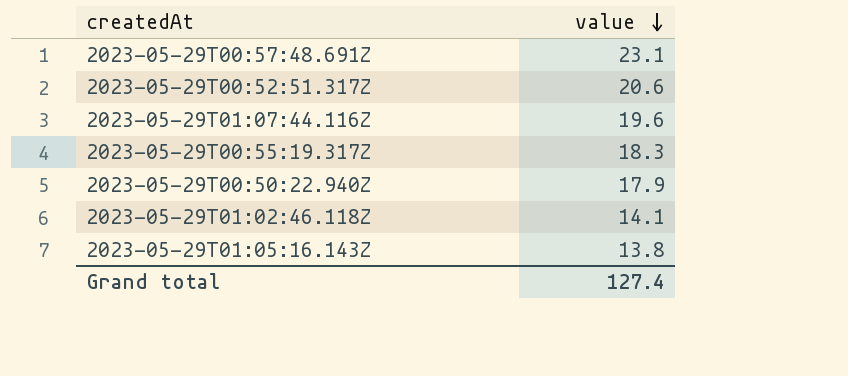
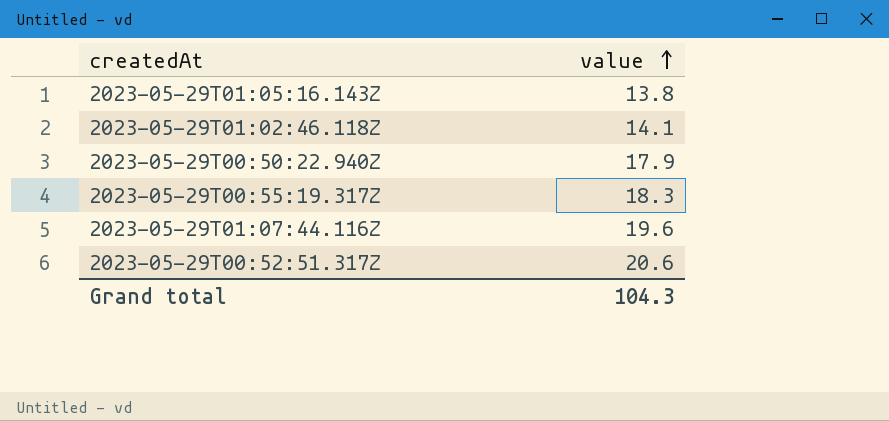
row order: value descending -> value ascending
row 2023-05-29T00:57:48.691Z: 23.1 -> none
Grand total | value: 127.4 -> 104.3

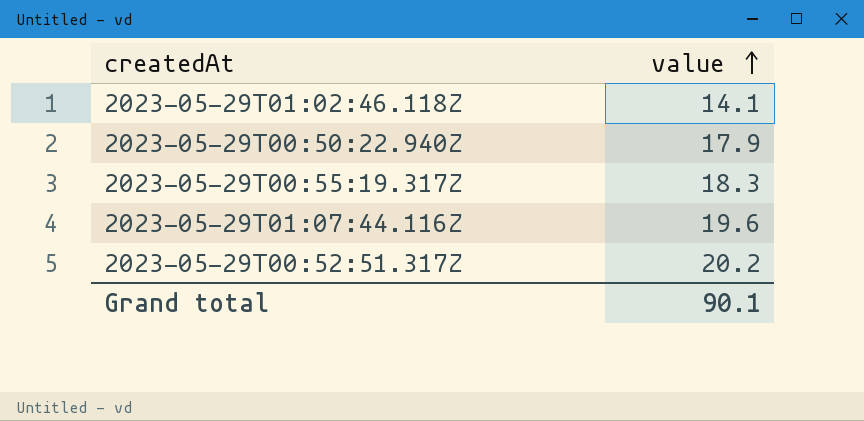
row 2023-05-29T01:05:16.143Z: 13.8 -> none
2023-05-29T00:52:51.317Z | value: 20.6 -> 20.2
Grand total | value: 104.3 -> 90.1

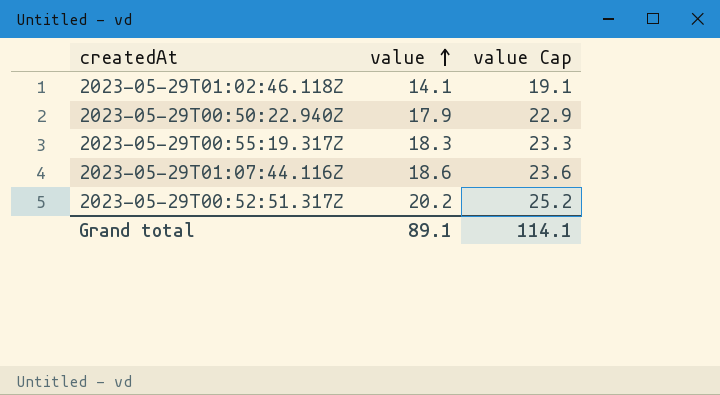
column value Cap | formula: none -> [value] + 5
2023-05-29T01:07:44.116Z | value: 19.6 -> 18.6
Grand total | value: 90.1 -> 89.1

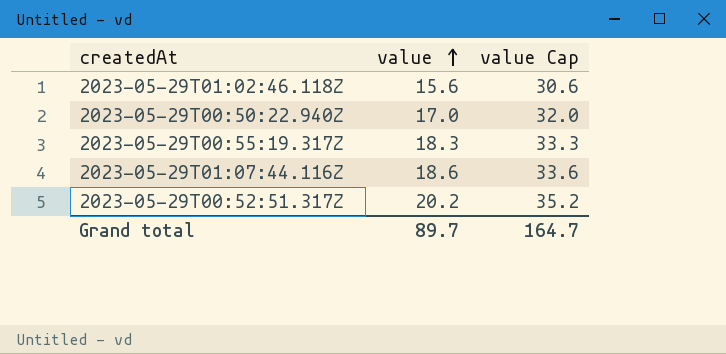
column value Cap | formula: [value] + 5 -> [value] + 15
2023-05-29T01:02:46.118Z | value: 14.1 -> 15.6
2023-05-29T00:50:22.940Z | value: 17.9 -> 17.0
Grand total | value: 89.1 -> 89.7
Grand total | value Cap: 114.1 -> 164.7

